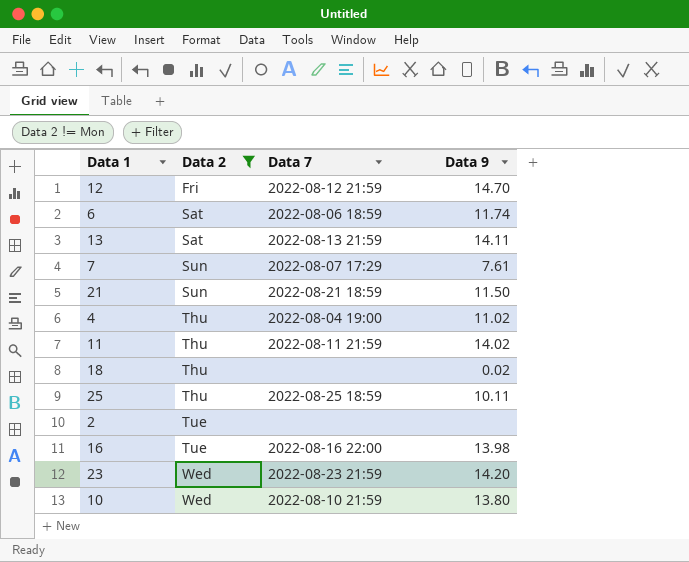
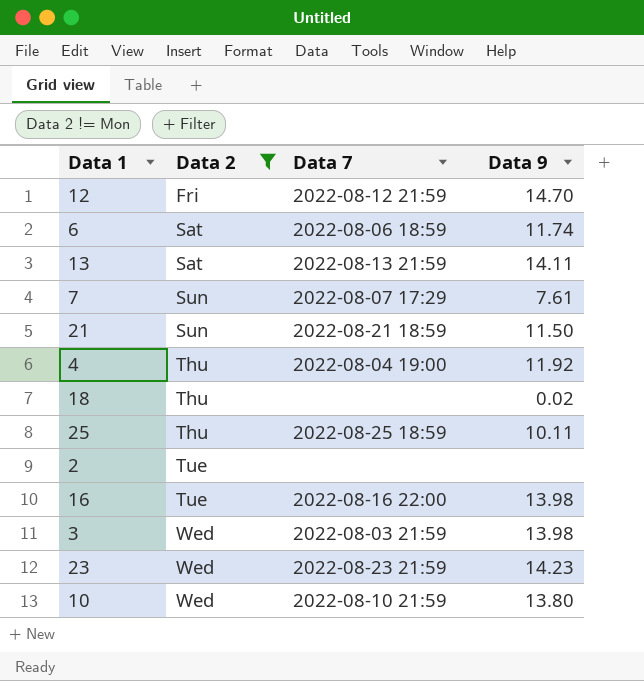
row 11: Thu | 2022-08-11 21:59 | 14.02 -> none
4 | Data 9: 11.02 -> 11.92
row 3: none -> Wed | 2022-08-03 21:59 | 13.98
23 | Data 9: 14.20 -> 14.23

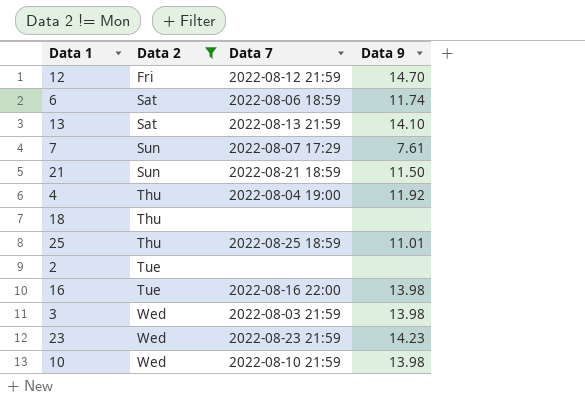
13 | Data 9: 14.11 -> 14.10
18 | Data 9: 0.02 -> none
25 | Data 9: 10.11 -> 11.01
10 | Data 9: 13.80 -> 13.98

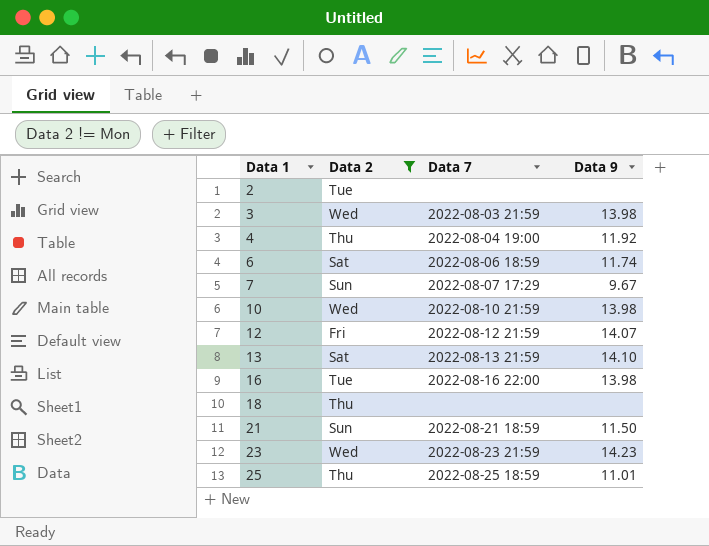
row order: Data 2 ascending -> Data 1 ascending
7 | Data 9: 7.61 -> 9.67
12 | Data 9: 14.70 -> 14.07

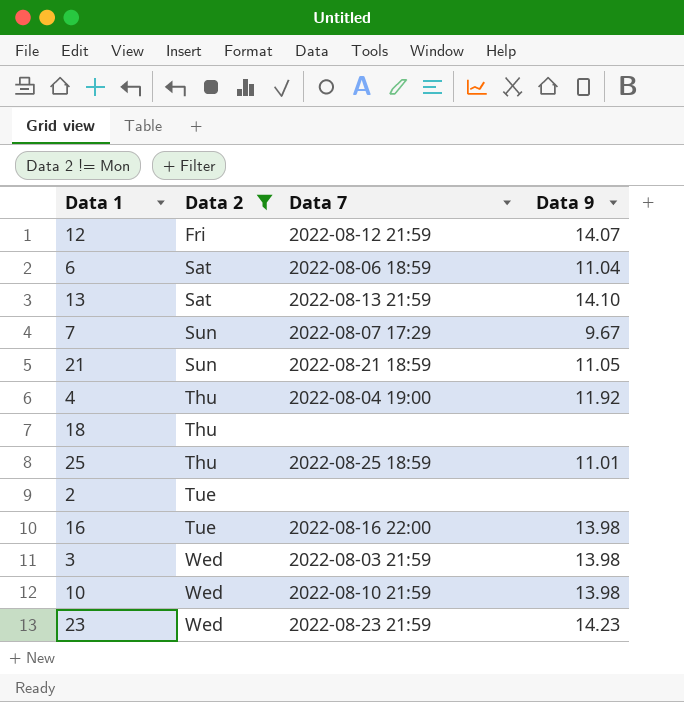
row order: Data 1 ascending -> Data 2 ascending
6 | Data 9: 11.74 -> 11.04
21 | Data 9: 11.50 -> 11.05

